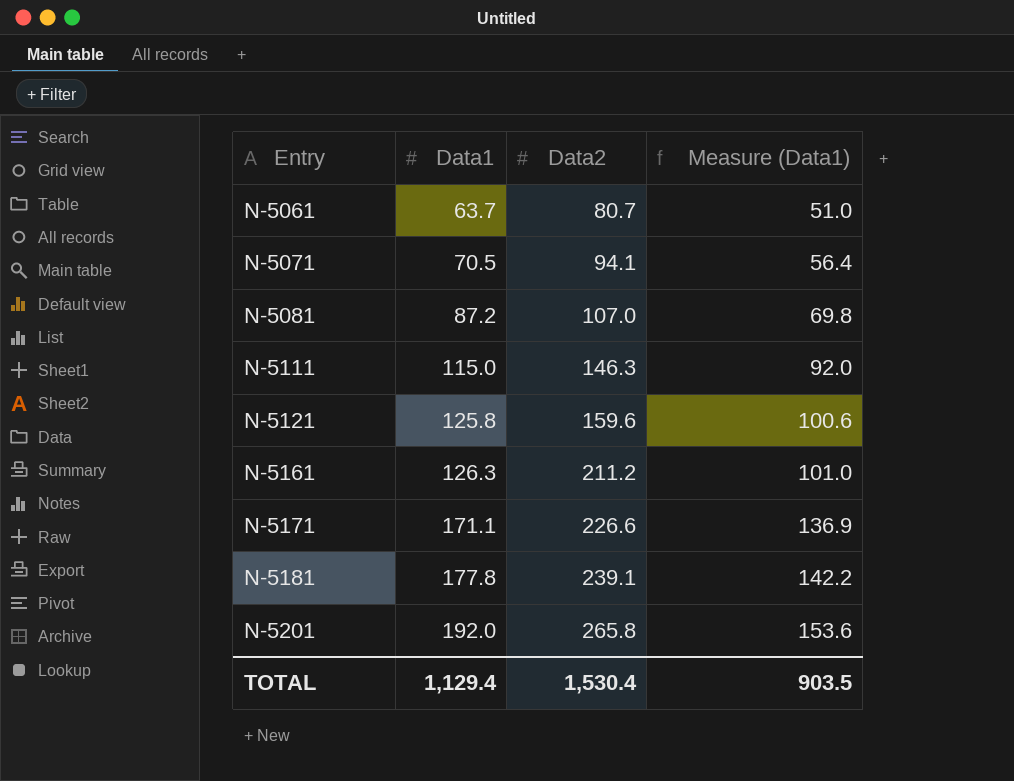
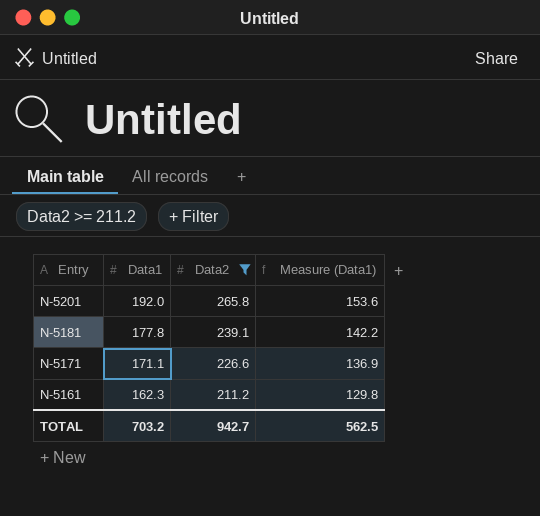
filter: none -> Data2 >= 211.2
row order: Entry ascending -> Entry descending
N-5161 | Data1: 126.3 -> 162.3
N-5161 | Measure (Data1): 101.0 -> 129.8
TOTAL | Data1: 1,129.4 -> 703.2
TOTAL | Data2: 1,530.4 -> 942.7
TOTAL | Measure (Data1): 903.5 -> 562.5

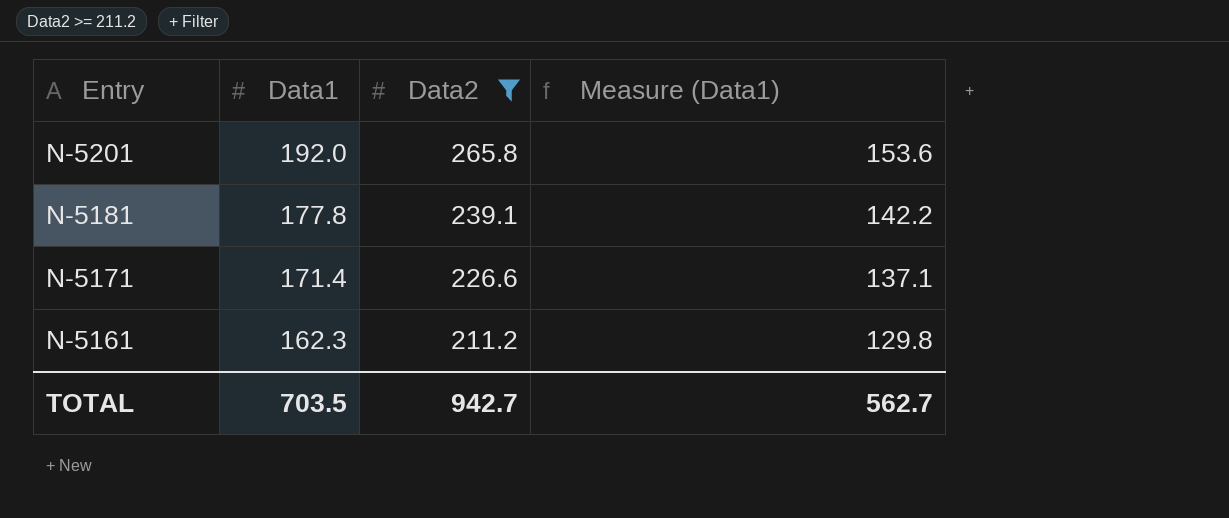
N-5171 | Data1: 171.1 -> 171.4
N-5171 | Measure (Data1): 136.9 -> 137.1
TOTAL | Data1: 703.2 -> 703.5
TOTAL | Measure (Data1): 562.5 -> 562.7

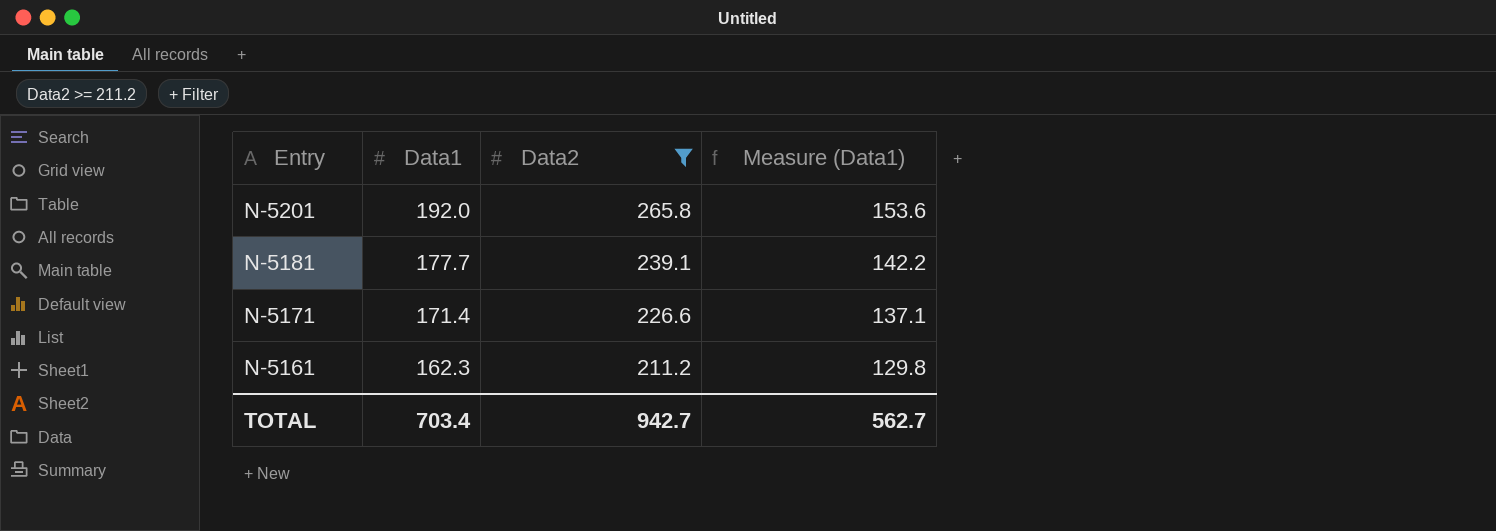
N-5181 | Data1: 177.8 -> 177.7
TOTAL | Data1: 703.5 -> 703.4

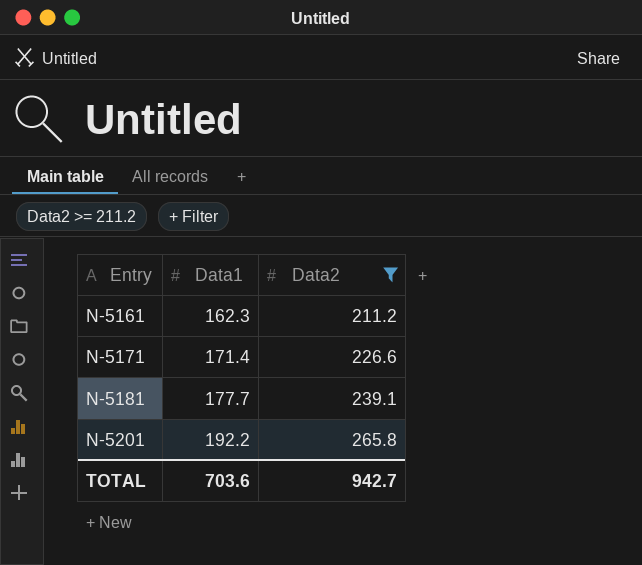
row order: Entry descending -> Entry ascending
column Measure (Data1) | formula: [Data1] * 0.8 -> none
N-5201 | Data1: 192.0 -> 192.2
TOTAL | Data1: 703.4 -> 703.6

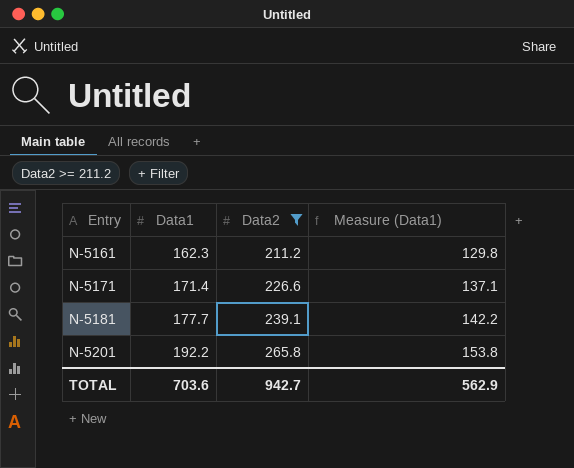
column Measure (Data1) | formula: none -> [Data1] * 0.8

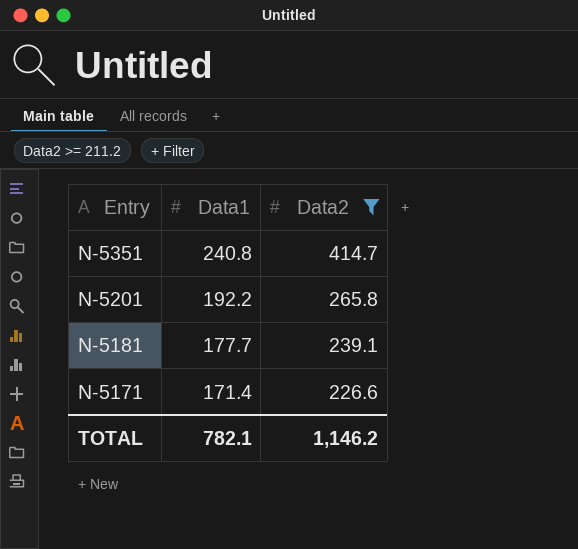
row order: Entry ascending -> Entry descending
column Measure (Data1) | formula: [Data1] * 0.8 -> none
row N-5161: 162.3 | 211.2 | 129.8 -> none
row N-5351: none -> 240.8 | 414.7
TOTAL | Data1: 703.6 -> 782.1
TOTAL | Data2: 942.7 -> 1,146.2

